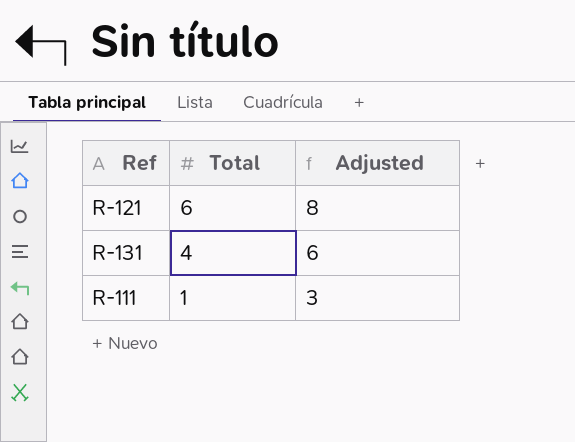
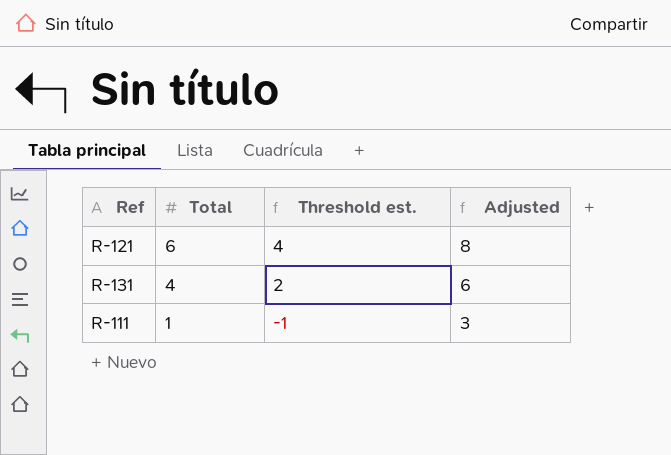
column Threshold est. | formula: none -> [Total] - 2

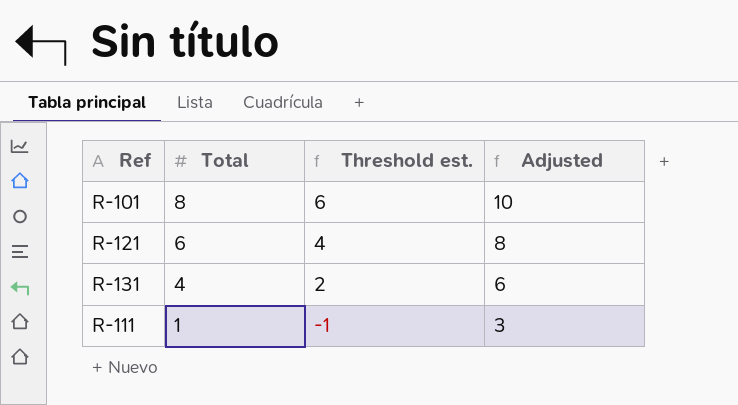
row R-101: none -> 8 | 6 | 10

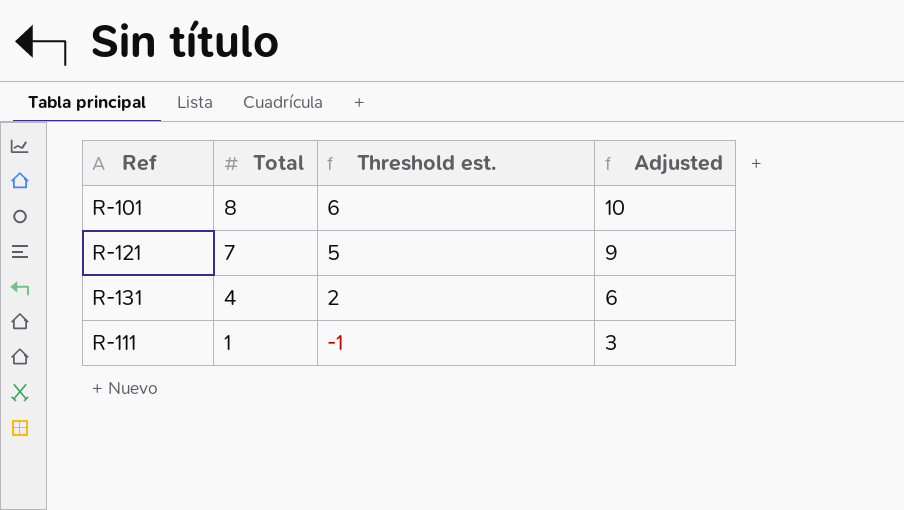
R-121 | Total: 6 -> 7
R-121 | Threshold est.: 4 -> 5
R-121 | Adjusted: 8 -> 9

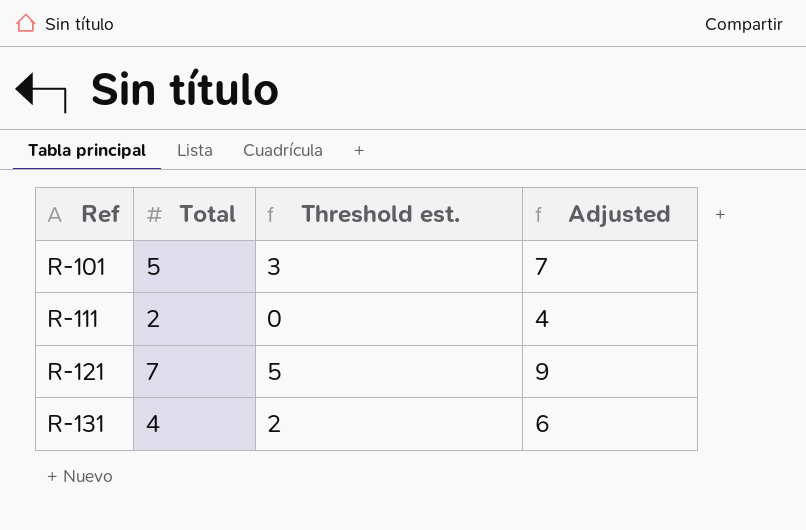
row order: Total descending -> Ref ascending
R-101 | Total: 8 -> 5
R-101 | Threshold est.: 6 -> 3
R-101 | Adjusted: 10 -> 7
R-111 | Total: 1 -> 2
R-111 | Threshold est.: -1 -> 0
R-111 | Adjusted: 3 -> 4

